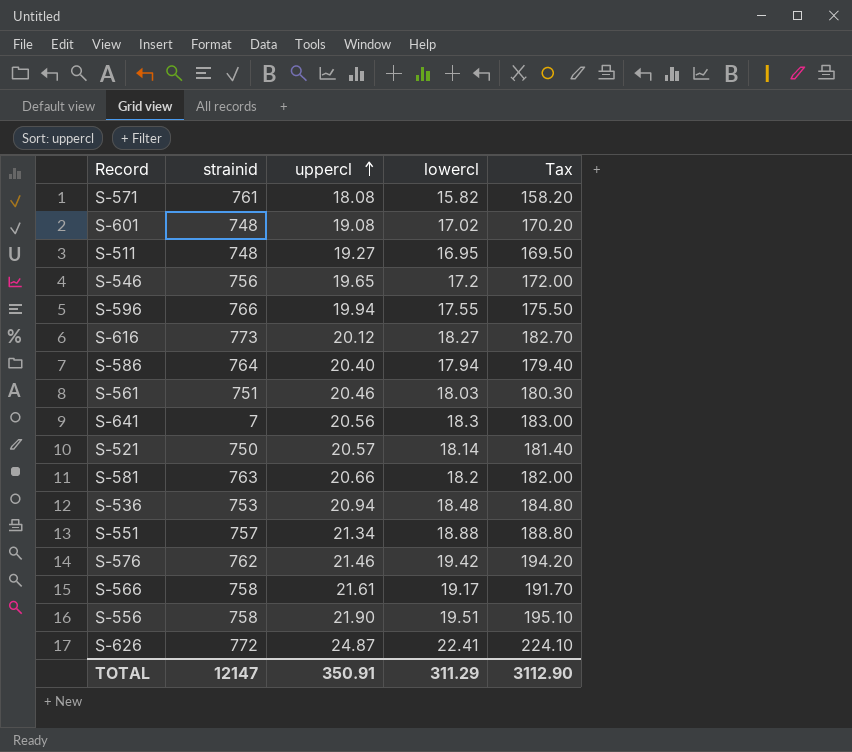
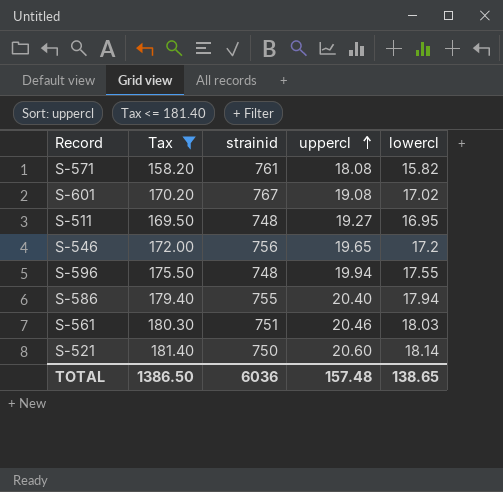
filter: none -> Tax <= 181.40
column Tax | position: 5 -> 2
S-601 | strainid: 748 -> 767
S-596 | strainid: 766 -> 748
S-586 | strainid: 764 -> 755
S-521 | uppercl: 20.57 -> 20.60
TOTAL | Tax: 3112.90 -> 1386.50
TOTAL | strainid: 12147 -> 6036
TOTAL | uppercl: 350.91 -> 157.48
TOTAL | lowercl: 311.29 -> 138.65

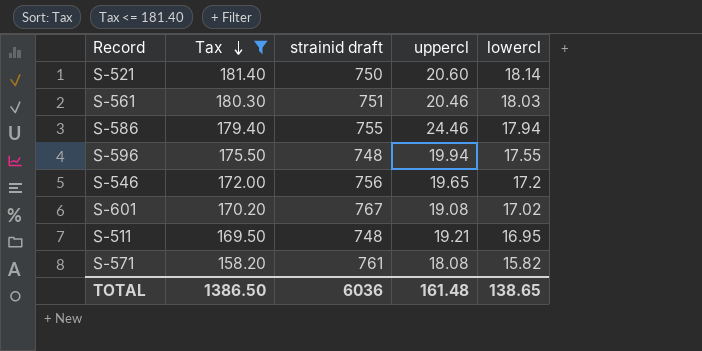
row order: uppercl ascending -> Tax descending
column name: strainid -> strainid draft
S-586 | uppercl: 20.40 -> 24.46
S-511 | uppercl: 19.27 -> 19.21
TOTAL | uppercl: 157.48 -> 161.48

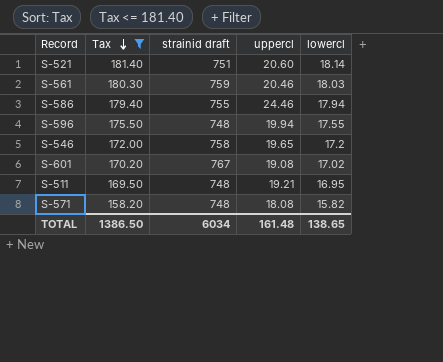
S-521 | strainid draft: 750 -> 751
S-561 | strainid draft: 751 -> 759
S-546 | strainid draft: 756 -> 758
S-571 | strainid draft: 761 -> 748
TOTAL | strainid draft: 6036 -> 6034

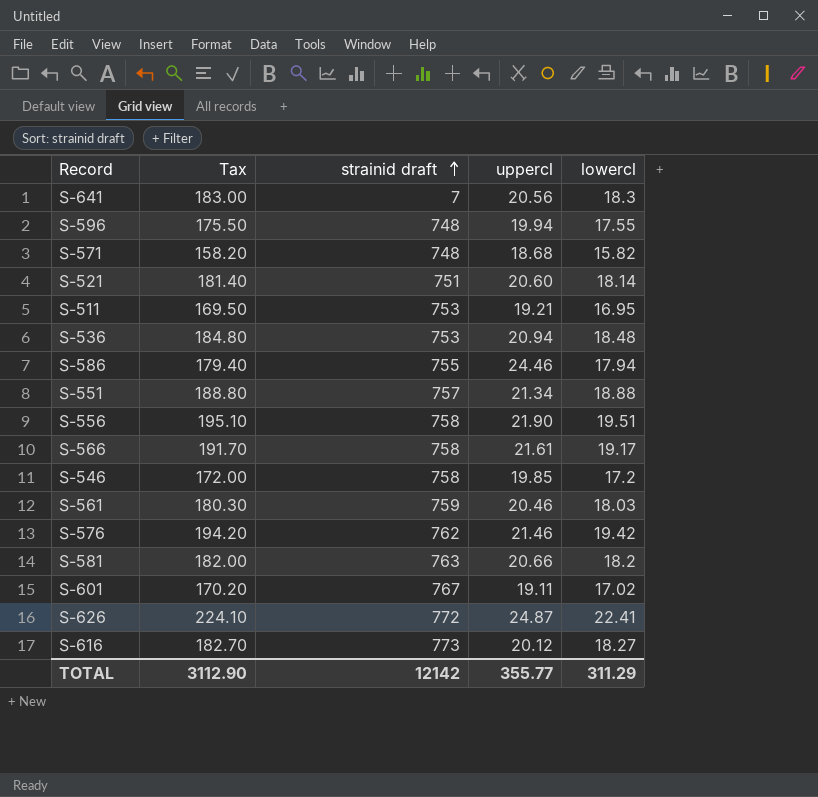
filter: Tax <= 181.40 -> none
row order: Tax descending -> strainid draft ascending
S-571 | uppercl: 18.08 -> 18.68
S-511 | strainid draft: 748 -> 753
S-546 | uppercl: 19.65 -> 19.85
S-601 | uppercl: 19.08 -> 19.11
TOTAL | Tax: 1386.50 -> 3112.90
TOTAL | strainid draft: 6034 -> 12142
TOTAL | uppercl: 161.48 -> 355.77
TOTAL | lowercl: 138.65 -> 311.29

